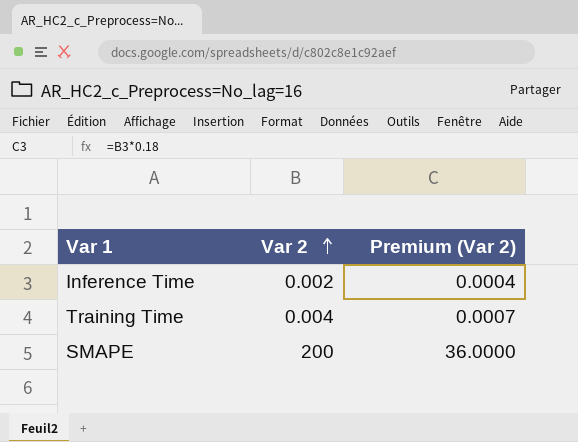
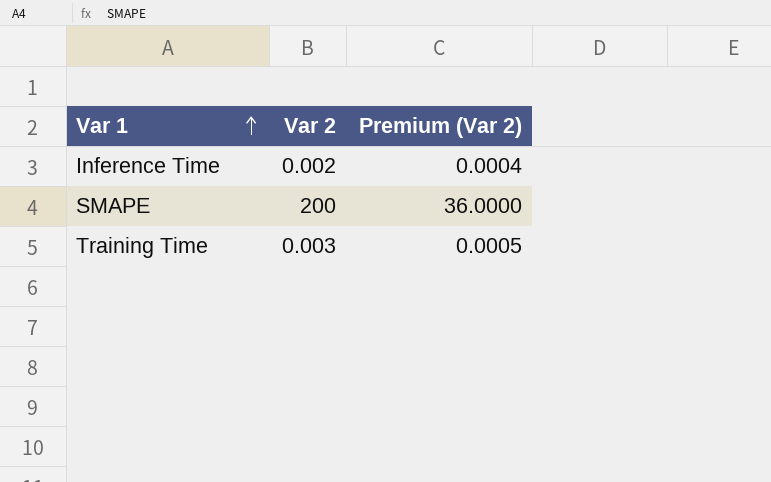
row order: Var 2 ascending -> Var 1 ascending
Training Time | Var 2: 0.004 -> 0.003
Training Time | Premium (Var 2): 0.0007 -> 0.0005

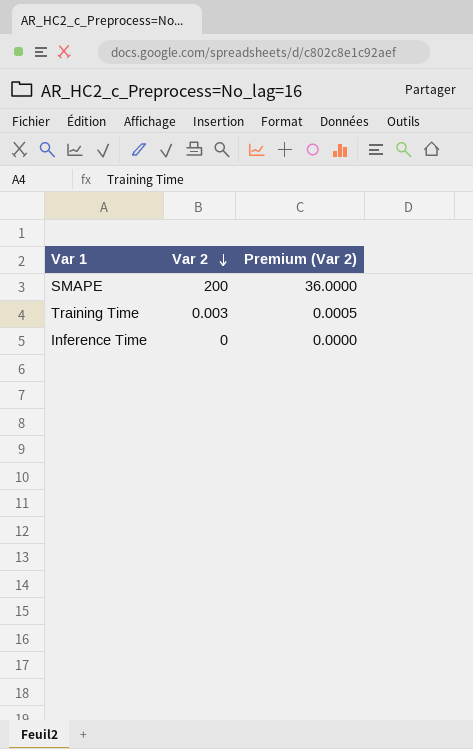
row order: Var 1 ascending -> Var 2 descending
Inference Time | Var 2: 0.002 -> 0
Inference Time | Premium (Var 2): 0.0004 -> 0.0000

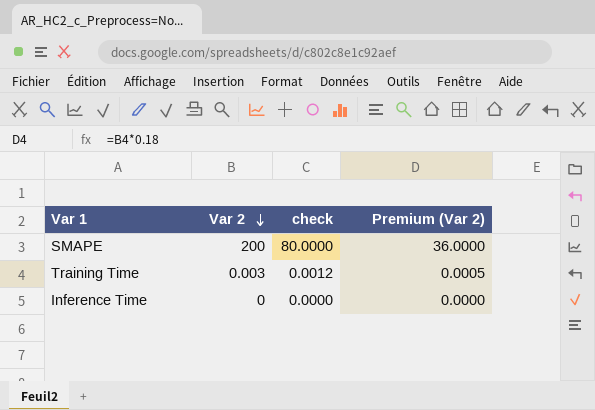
column check | formula: none -> [Var 2] * 0.4

